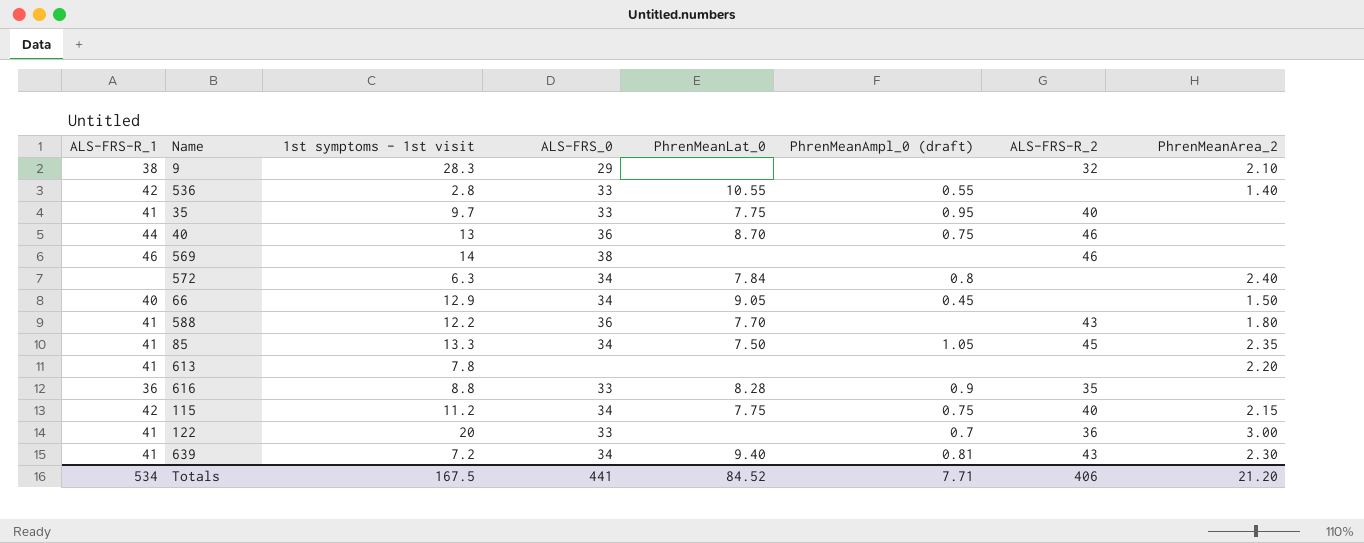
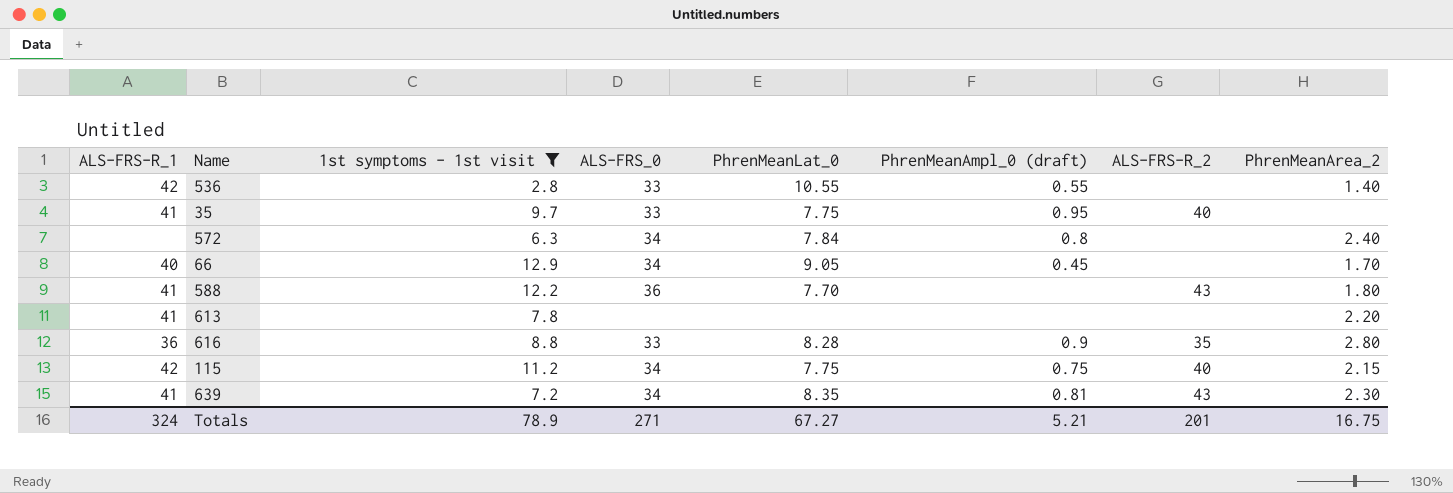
filter: none -> 1st symptoms - 1st visit <= 12.9
66 | PhrenMeanArea_2: 1.50 -> 1.70
616 | PhrenMeanArea_2: none -> 2.80
639 | PhrenMeanLat_0: 9.40 -> 8.35
Totals | ALS-FRS-R_1: 534 -> 324
Totals | 1st symptoms - 1st visit: 167.5 -> 78.9
Totals | ALS-FRS_0: 441 -> 271
Totals | PhrenMeanLat_0: 84.52 -> 67.27
Totals | PhrenMeanAmpl_0 (draft): 7.71 -> 5.21
Totals | ALS-FRS-R_2: 406 -> 201
Totals | PhrenMeanArea_2: 21.20 -> 16.75

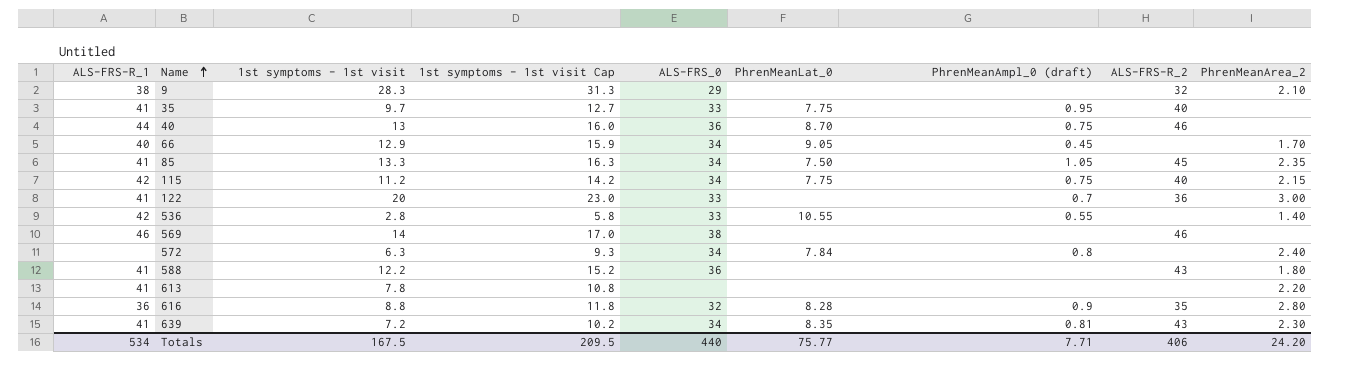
filter: 1st symptoms - 1st visit <= 12.9 -> none
row order: none -> Name ascending
column 1st symptoms - 1st visit Cap | formula: none -> [1st symptoms - 1st visit] + 3
588 | PhrenMeanLat_0: 7.70 -> none
616 | ALS-FRS_0: 33 -> 32
Totals | ALS-FRS-R_1: 324 -> 534
Totals | 1st symptoms - 1st visit: 78.9 -> 167.5
Totals | ALS-FRS_0: 271 -> 440
Totals | PhrenMeanLat_0: 67.27 -> 75.77
Totals | PhrenMeanAmpl_0 (draft): 5.21 -> 7.71
Totals | ALS-FRS-R_2: 201 -> 406
Totals | PhrenMeanArea_2: 16.75 -> 24.20

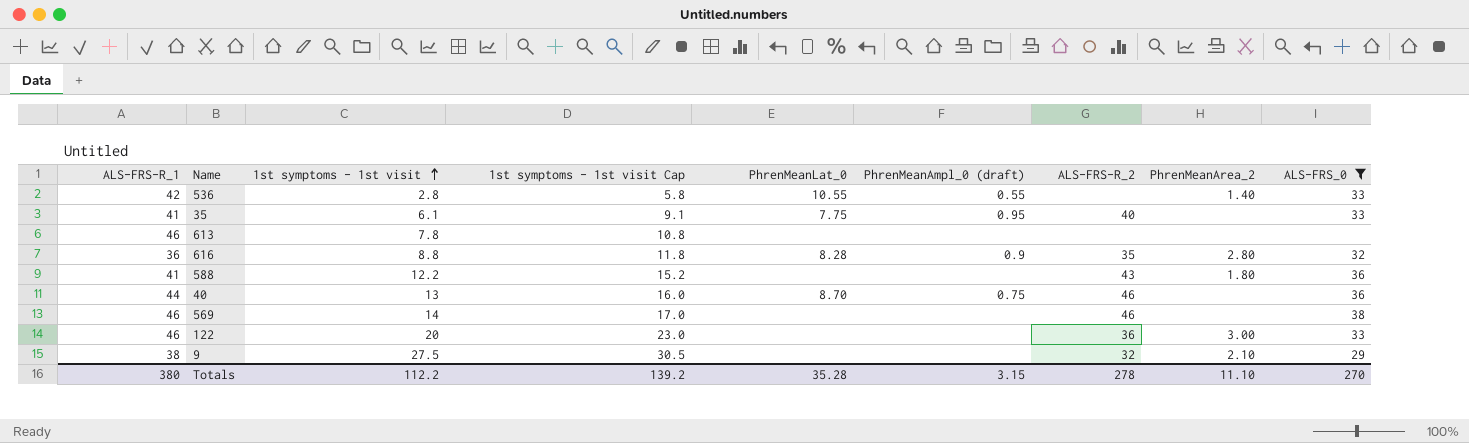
filter: none -> ALS-FRS_0 != 34
row order: Name ascending -> 1st symptoms - 1st visit ascending
column ALS-FRS_0 | position: 5 -> 9
35 | 1st symptoms - 1st visit: 9.7 -> 6.1
35 | 1st symptoms - 1st visit Cap: 12.7 -> 9.1
613 | ALS-FRS-R_1: 41 -> 46
613 | PhrenMeanArea_2: 2.20 -> none
122 | ALS-FRS-R_1: 41 -> 46
122 | PhrenMeanAmpl_0 (draft): 0.7 -> none
9 | 1st symptoms - 1st visit: 28.3 -> 27.5
9 | 1st symptoms - 1st visit Cap: 31.3 -> 30.5
Totals | ALS-FRS-R_1: 534 -> 380
Totals | 1st symptoms - 1st visit: 167.5 -> 112.2
Totals | 1st symptoms - 1st visit Cap: 209.5 -> 139.2
Totals | PhrenMeanLat_0: 75.77 -> 35.28
Totals | PhrenMeanAmpl_0 (draft): 7.71 -> 3.15
Totals | ALS-FRS-R_2: 406 -> 278
Totals | PhrenMeanArea_2: 24.20 -> 11.10
Totals | ALS-FRS_0: 440 -> 270

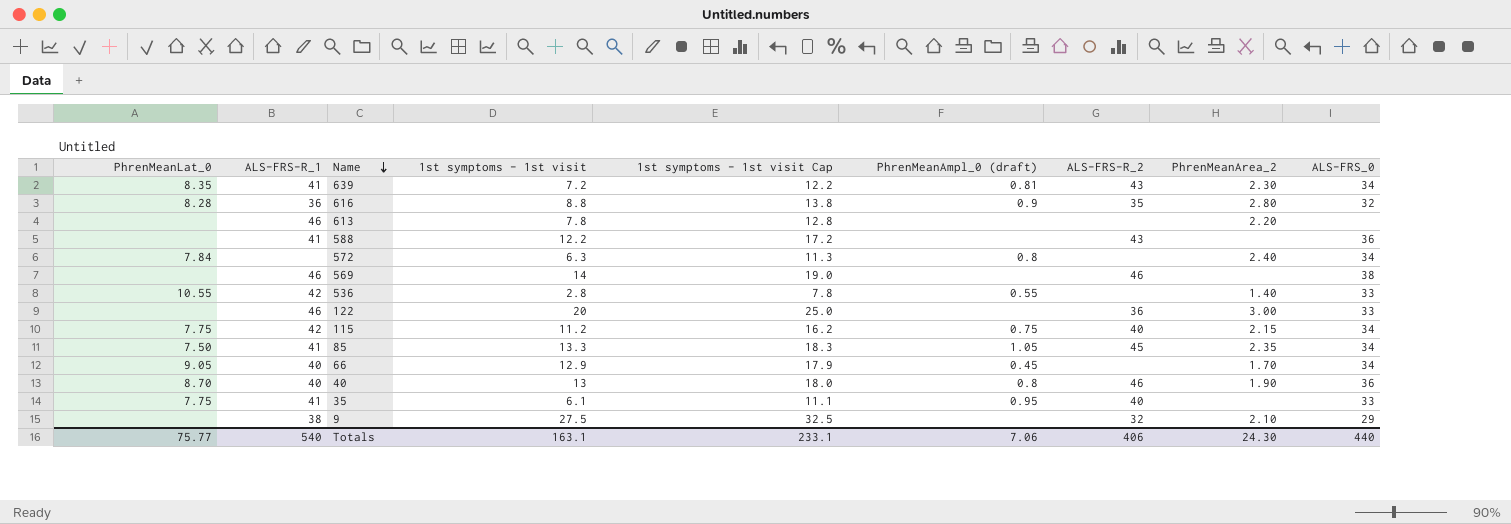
filter: ALS-FRS_0 != 34 -> none
row order: 1st symptoms - 1st visit ascending -> Name descending
column PhrenMeanLat_0 | position: 5 -> 1
column 1st symptoms - 1st visit Cap | formula: [1st symptoms - 1st visit] + 3 -> [1st symptoms - 1st visit] + 5
613 | PhrenMeanArea_2: none -> 2.20
588 | PhrenMeanArea_2: 1.80 -> none
40 | ALS-FRS-R_1: 44 -> 40
40 | PhrenMeanAmpl_0 (draft): 0.75 -> 0.8
40 | PhrenMeanArea_2: none -> 1.90
Totals | PhrenMeanLat_0: 35.28 -> 75.77
Totals | ALS-FRS-R_1: 380 -> 540
Totals | 1st symptoms - 1st visit: 112.2 -> 163.1
Totals | 1st symptoms - 1st visit Cap: 139.2 -> 233.1
Totals | PhrenMeanAmpl_0 (draft): 3.15 -> 7.06
Totals | ALS-FRS-R_2: 278 -> 406
Totals | PhrenMeanArea_2: 11.10 -> 24.30
Totals | ALS-FRS_0: 270 -> 440

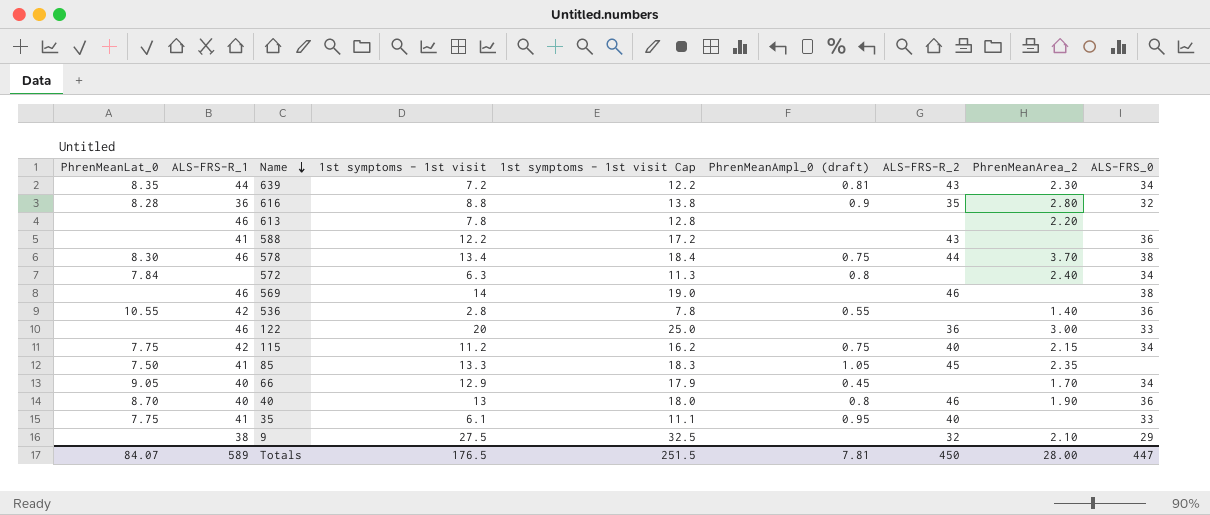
639 | ALS-FRS-R_1: 41 -> 44
row 578: none -> 8.30 | 46 | 13.4 | 18.4 | 0.75 | 44 | 3.70 | 38
536 | ALS-FRS_0: 33 -> 36
85 | ALS-FRS_0: 34 -> none
Totals | PhrenMeanLat_0: 75.77 -> 84.07
Totals | ALS-FRS-R_1: 540 -> 589
Totals | 1st symptoms - 1st visit: 163.1 -> 176.5
Totals | 1st symptoms - 1st visit Cap: 233.1 -> 251.5
Totals | PhrenMeanAmpl_0 (draft): 7.06 -> 7.81
Totals | ALS-FRS-R_2: 406 -> 450
Totals | PhrenMeanArea_2: 24.30 -> 28.00
Totals | ALS-FRS_0: 440 -> 447

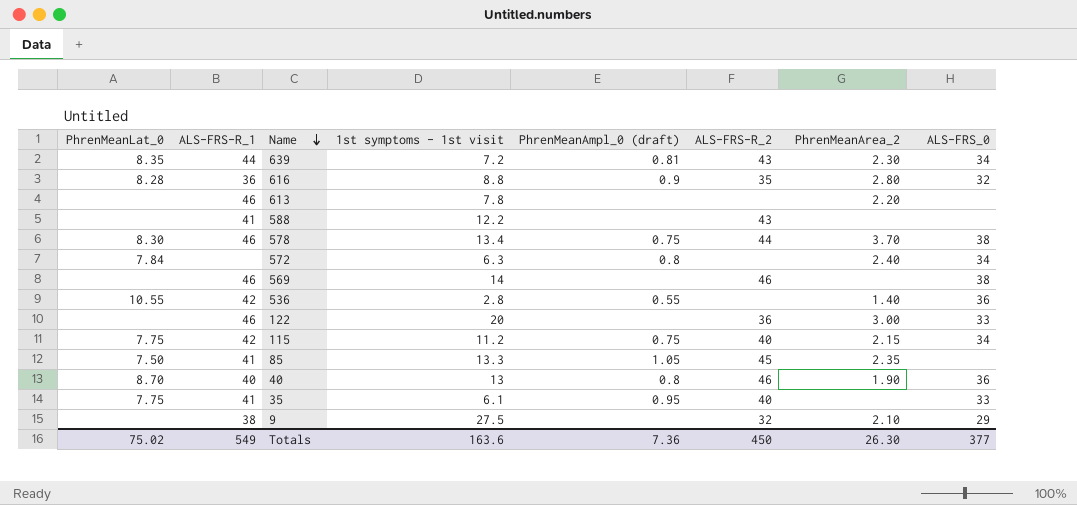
column 1st symptoms - 1st visit Cap | formula: [1st symptoms - 1st visit] + 5 -> none
row 66: 9.05 | 40 | 12.9 | 17.9 | 0.45 | none | 1.70 | 34 -> none
588 | ALS-FRS_0: 36 -> none
Totals | PhrenMeanLat_0: 84.07 -> 75.02
Totals | ALS-FRS-R_1: 589 -> 549
Totals | 1st symptoms - 1st visit: 176.5 -> 163.6
Totals | PhrenMeanAmpl_0 (draft): 7.81 -> 7.36
Totals | PhrenMeanArea_2: 28.00 -> 26.30
Totals | ALS-FRS_0: 447 -> 377

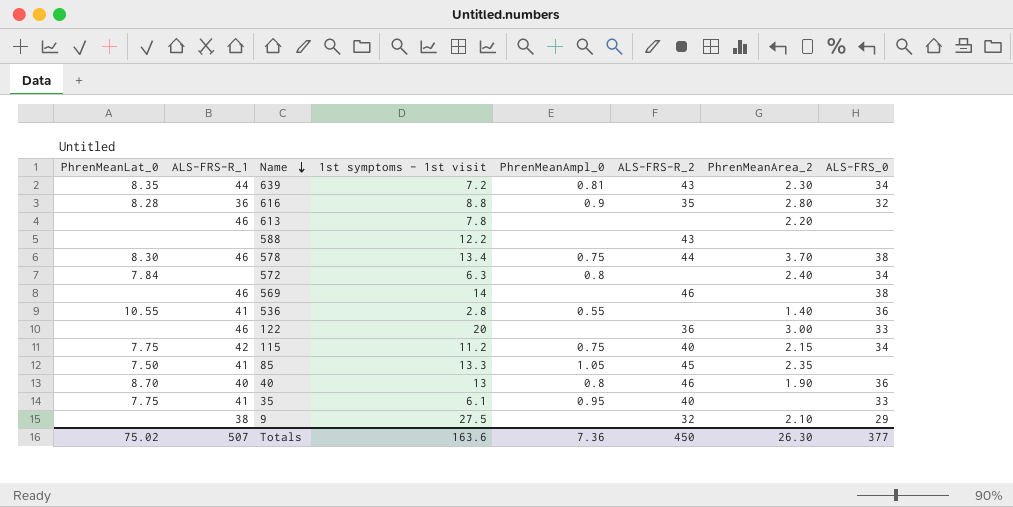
column name: PhrenMeanAmpl_0 (draft) -> PhrenMeanAmpl_0
588 | ALS-FRS-R_1: 41 -> none
536 | ALS-FRS-R_1: 42 -> 41
Totals | ALS-FRS-R_1: 549 -> 507

